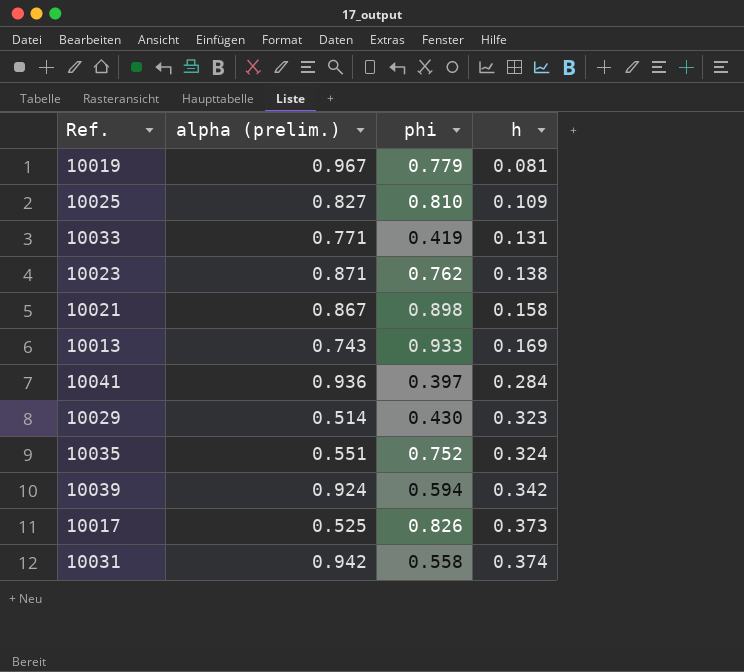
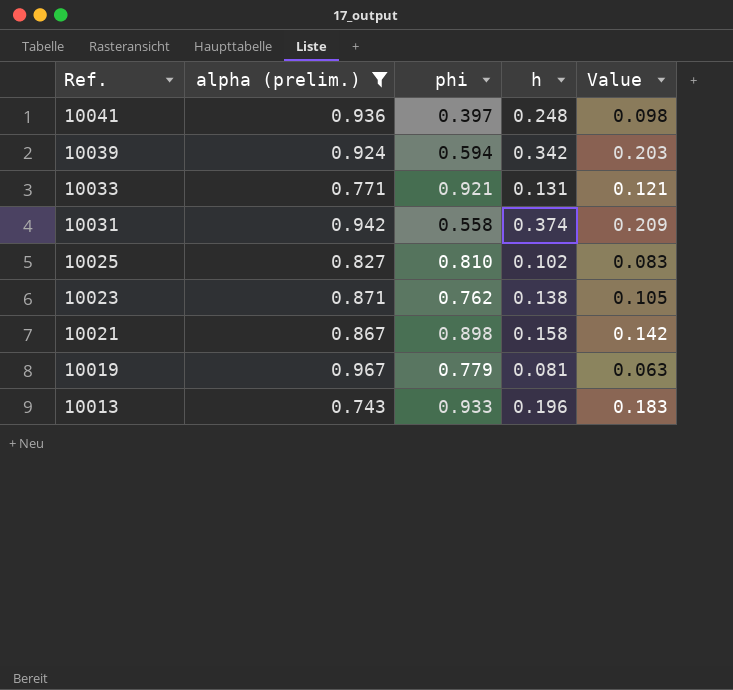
filter: none -> alpha (prelim.) >= 0.743
row order: h ascending -> Ref. descending
column Value | formula: none -> [phi] * [h]
10041 | h: 0.284 -> 0.248
10033 | phi: 0.419 -> 0.921
10025 | h: 0.109 -> 0.102
10013 | h: 0.169 -> 0.196

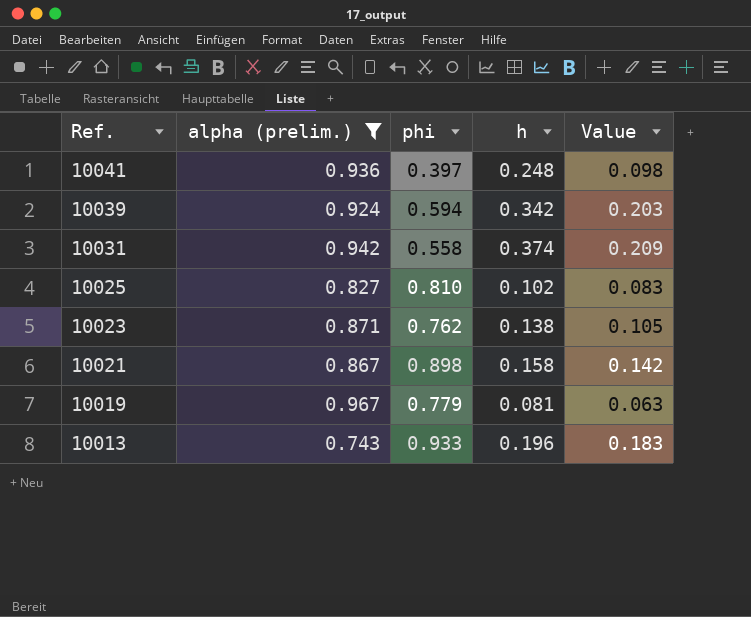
row 10033: 0.771 | 0.921 | 0.131 | 0.121 -> none

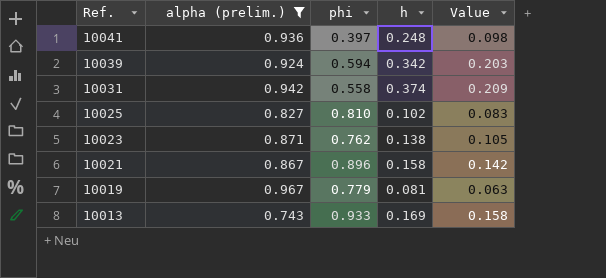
10021 | phi: 0.898 -> 0.896
10013 | h: 0.196 -> 0.169
10013 | Value: 0.183 -> 0.158

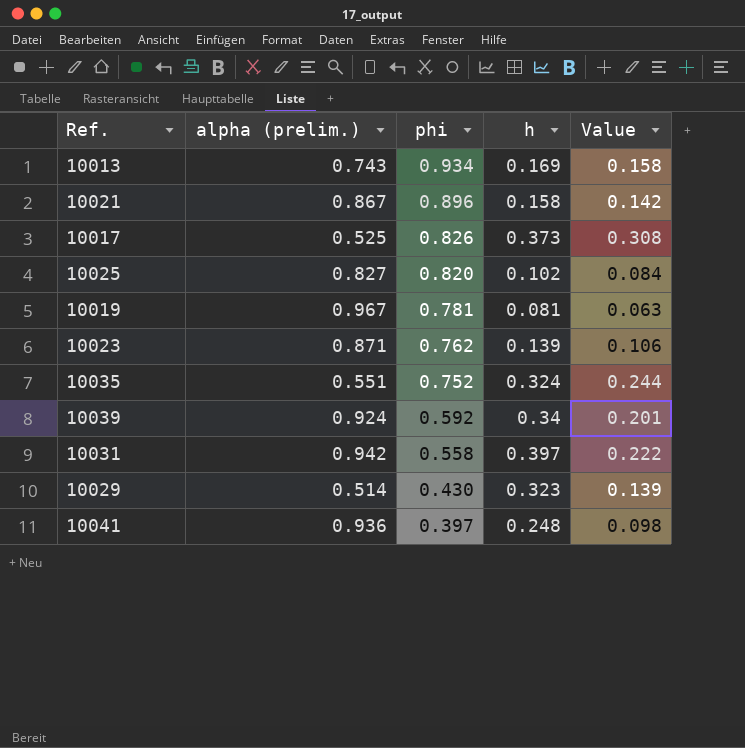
filter: alpha (prelim.) >= 0.743 -> none
row order: Ref. descending -> phi descending
10013 | phi: 0.933 -> 0.934
10025 | phi: 0.810 -> 0.820
10025 | Value: 0.083 -> 0.084
10019 | phi: 0.779 -> 0.781
10023 | h: 0.138 -> 0.139
10023 | Value: 0.105 -> 0.106
10039 | phi: 0.594 -> 0.592
10039 | h: 0.342 -> 0.34
10039 | Value: 0.203 -> 0.201
10031 | h: 0.374 -> 0.397
10031 | Value: 0.209 -> 0.222

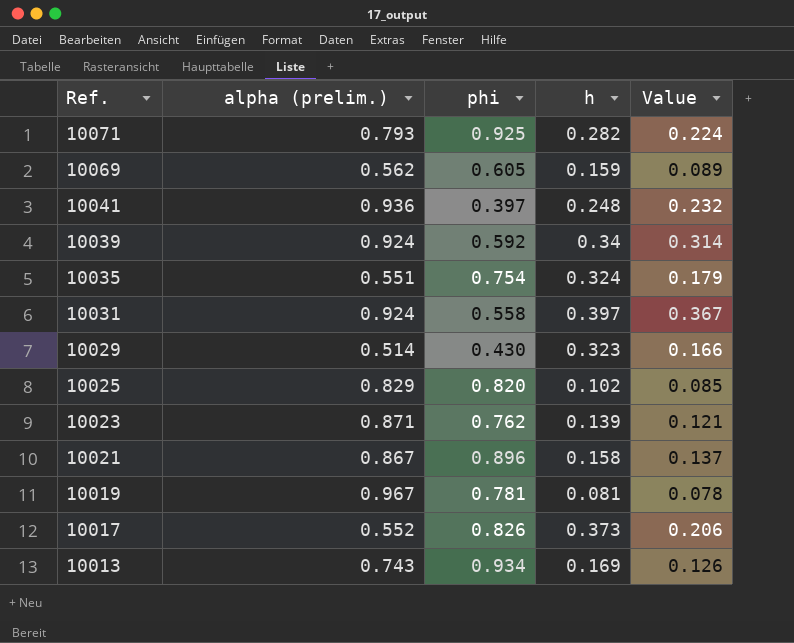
row order: phi descending -> Ref. descending
column Value | formula: [phi] * [h] -> [alpha (prelim.)] * [h]
row 10071: none -> 0.793 | 0.925 | 0.282 | 0.224
row 10069: none -> 0.562 | 0.605 | 0.159 | 0.089
10035 | phi: 0.752 -> 0.754
10031 | alpha (prelim.): 0.942 -> 0.924
10025 | alpha (prelim.): 0.827 -> 0.829
10017 | alpha (prelim.): 0.525 -> 0.552

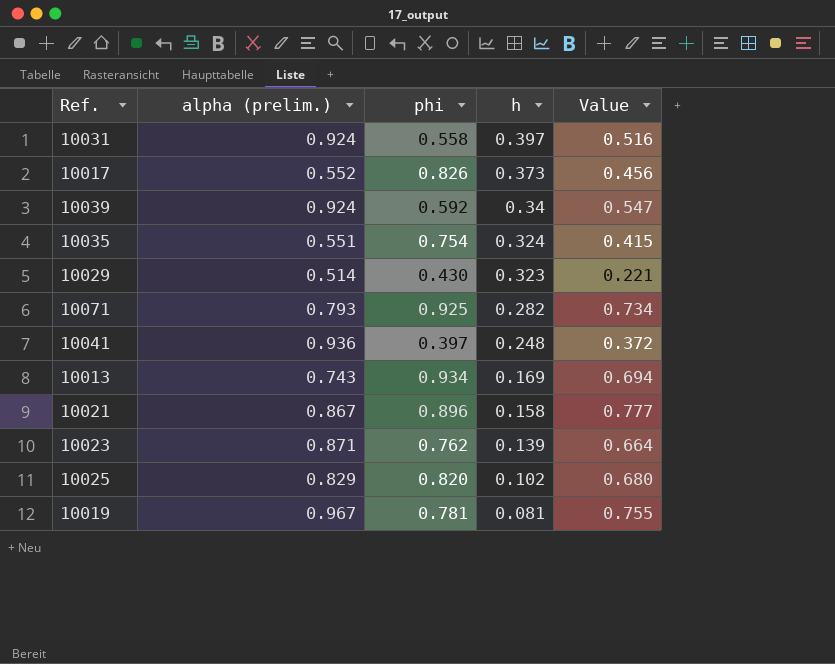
row order: Ref. descending -> h descending
column Value | formula: [alpha (prelim.)] * [h] -> [alpha (prelim.)] * [phi]
row 10069: 0.562 | 0.605 | 0.159 | 0.089 -> none

